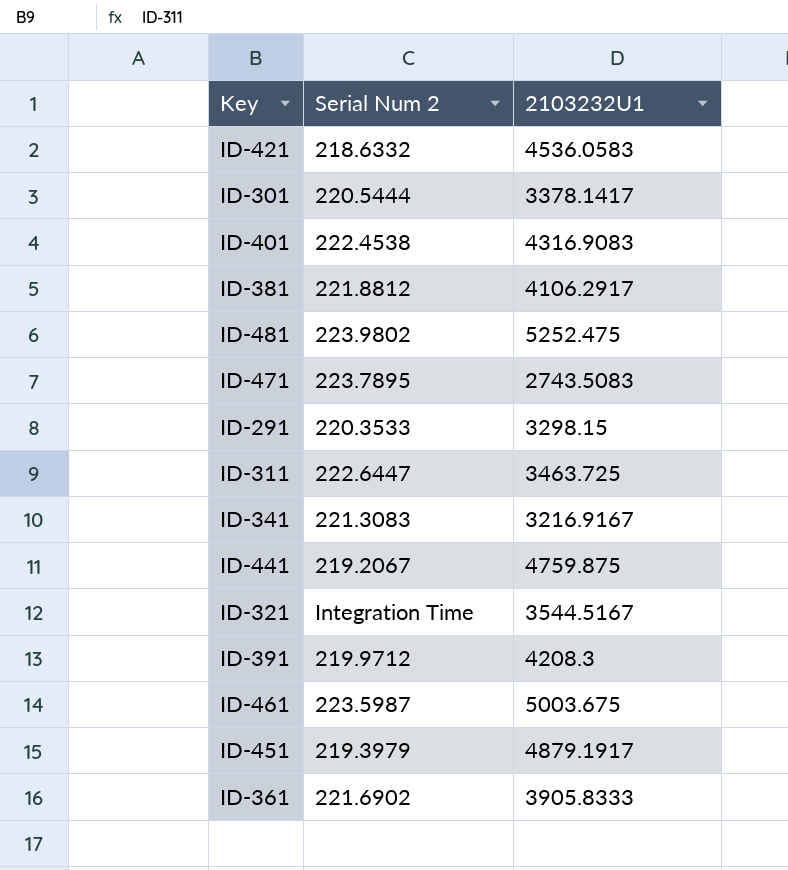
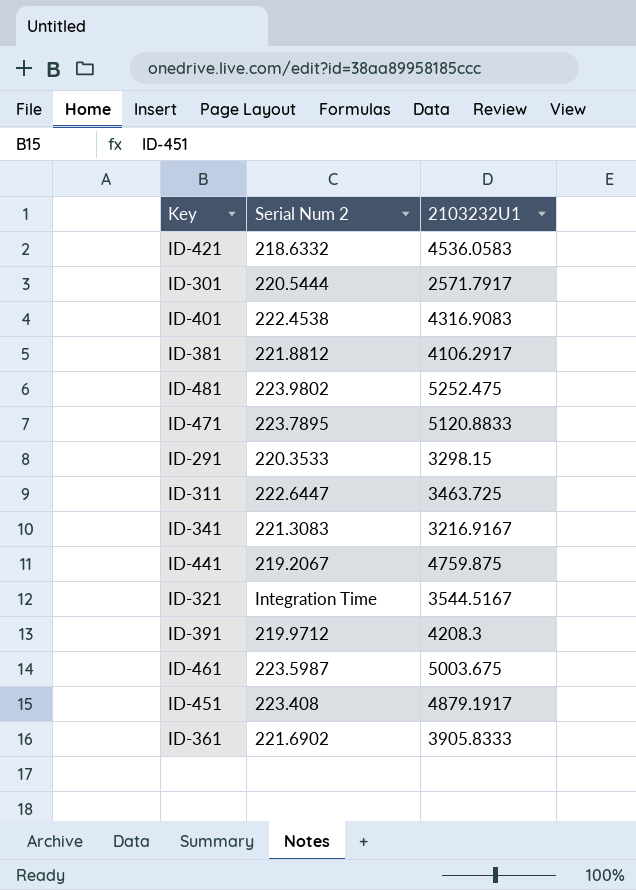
ID-301 | 2103232U1: 3378.1417 -> 2571.7917
ID-471 | 2103232U1: 2743.5083 -> 5120.8833
ID-451 | Serial Num 2: 219.3979 -> 223.408

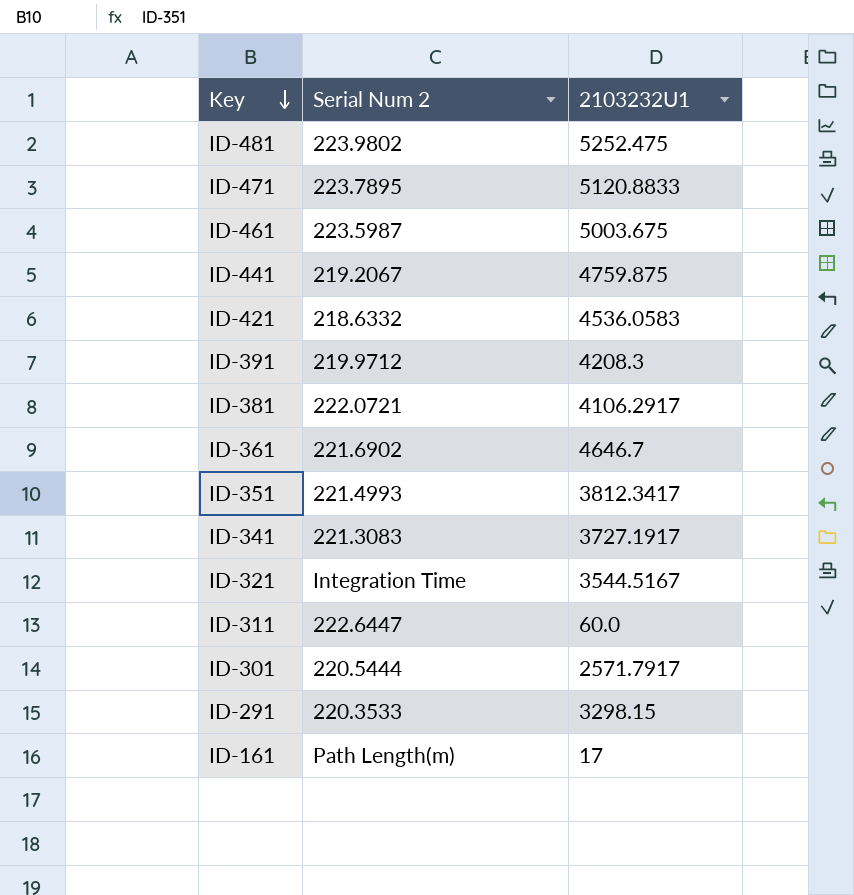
row order: none -> Key descending
row ID-401: 222.4538 | 4316.9083 -> none
row ID-451: 223.408 | 4879.1917 -> none
ID-381 | Serial Num 2: 221.8812 -> 222.0721
ID-361 | 2103232U1: 3905.8333 -> 4646.7
row ID-351: none -> 221.4993 | 3812.3417
ID-341 | 2103232U1: 3216.9167 -> 3727.1917
ID-311 | 2103232U1: 3463.725 -> 60.0
row ID-161: none -> Path Length(m) | 17

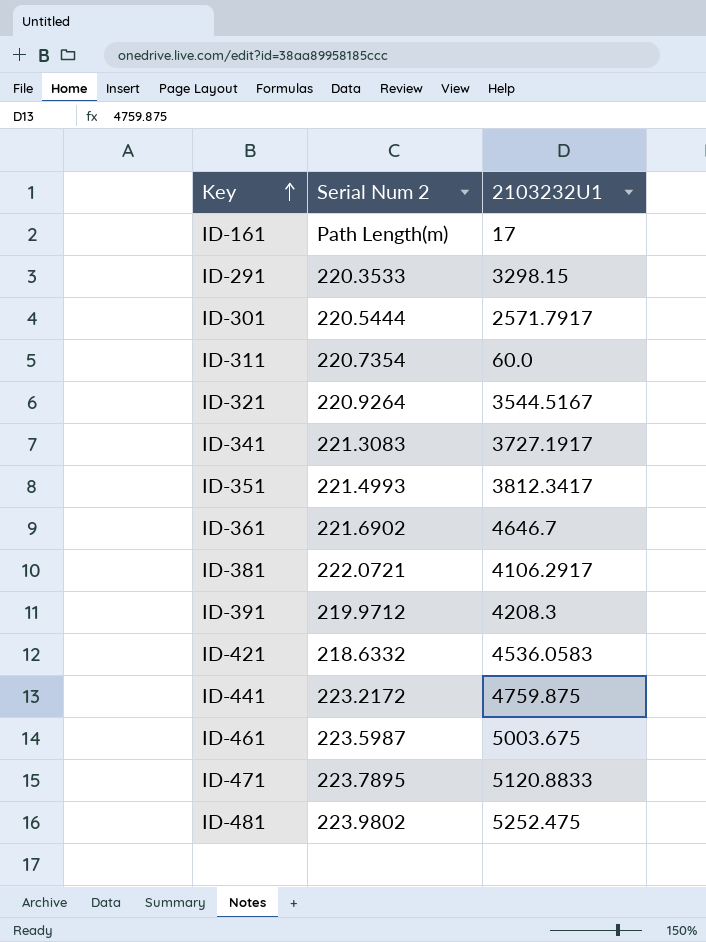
row order: Key descending -> Key ascending
ID-311 | Serial Num 2: 222.6447 -> 220.7354
ID-321 | Serial Num 2: Integration Time -> 220.9264
ID-441 | Serial Num 2: 219.2067 -> 223.2172

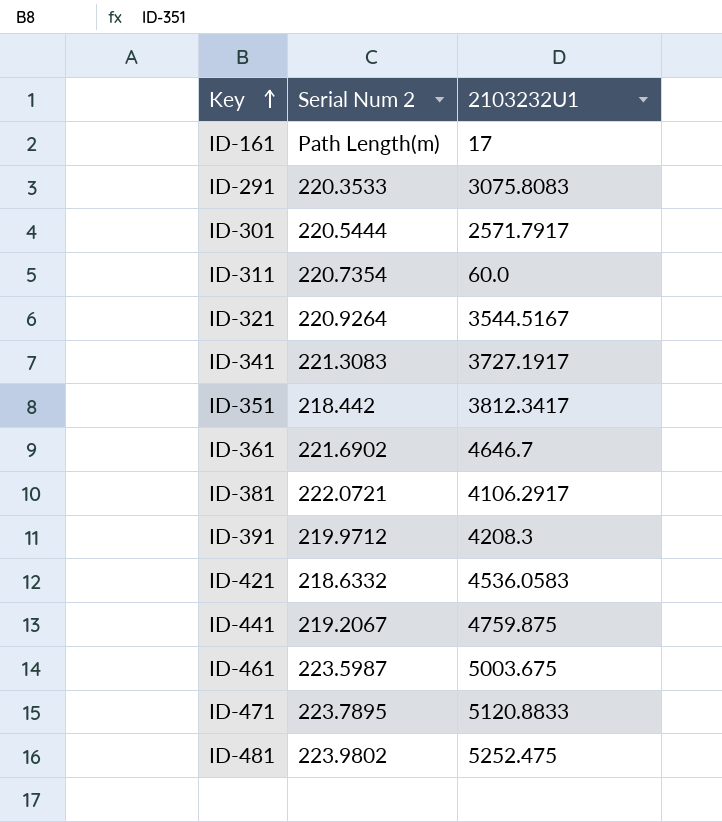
ID-291 | 2103232U1: 3298.15 -> 3075.8083
ID-351 | Serial Num 2: 221.4993 -> 218.442
ID-441 | Serial Num 2: 223.2172 -> 219.2067

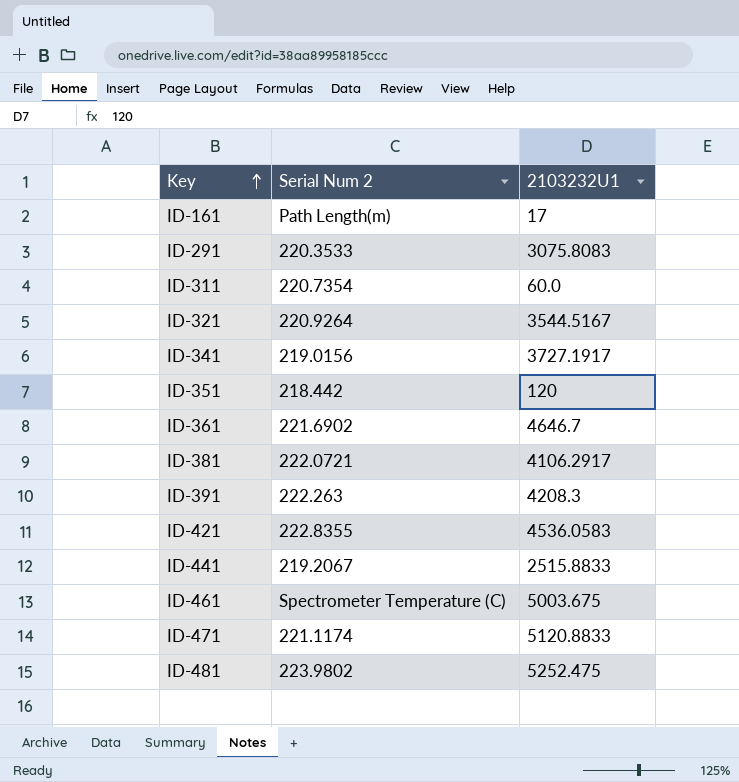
row ID-301: 220.5444 | 2571.7917 -> none
ID-341 | Serial Num 2: 221.3083 -> 219.0156
ID-351 | 2103232U1: 3812.3417 -> 120
ID-391 | Serial Num 2: 219.9712 -> 222.263
ID-421 | Serial Num 2: 218.6332 -> 222.8355
ID-441 | 2103232U1: 4759.875 -> 2515.8833
ID-461 | Serial Num 2: 223.5987 -> Spectrometer Temperature (C)
ID-471 | Serial Num 2: 223.7895 -> 221.1174

